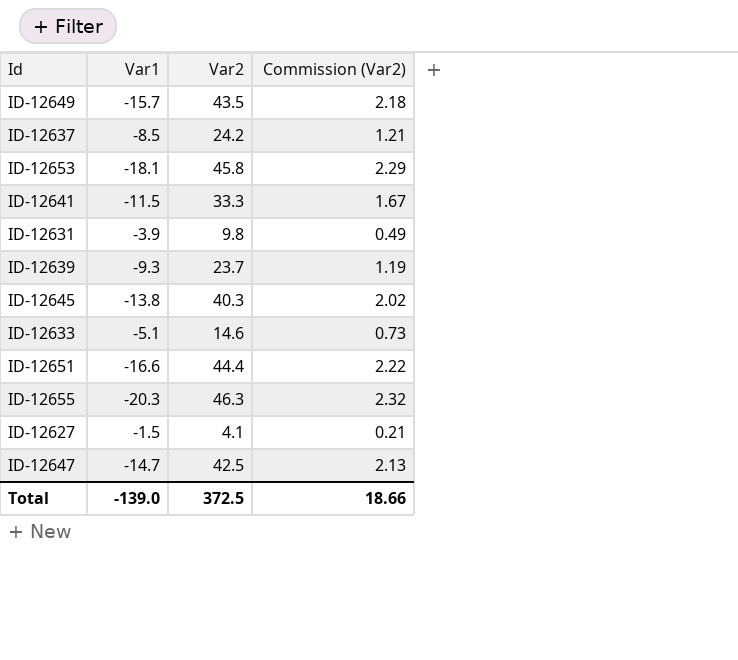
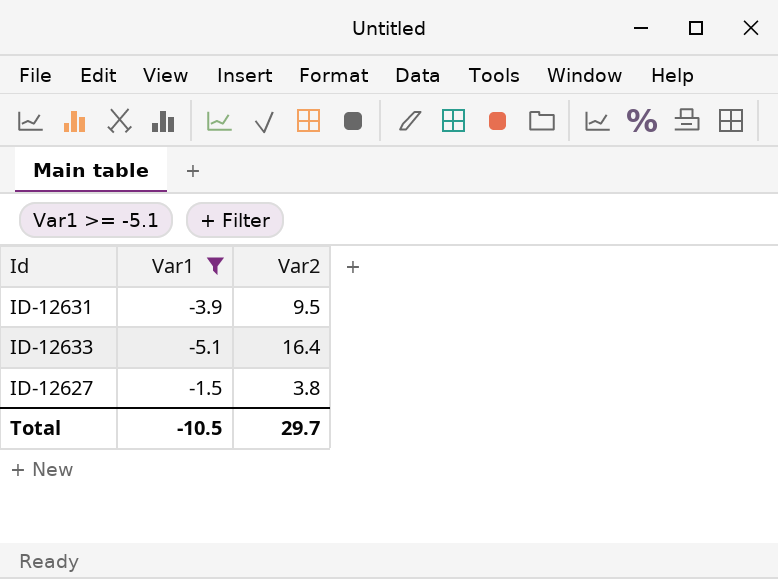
filter: none -> Var1 >= -5.1
column Commission (Var2) | formula: [Var2] * 0.05 -> none
ID-12631 | Var2: 9.8 -> 9.5
ID-12633 | Var2: 14.6 -> 16.4
ID-12627 | Var2: 4.1 -> 3.8
Total | Var1: -139.0 -> -10.5
Total | Var2: 372.5 -> 29.7

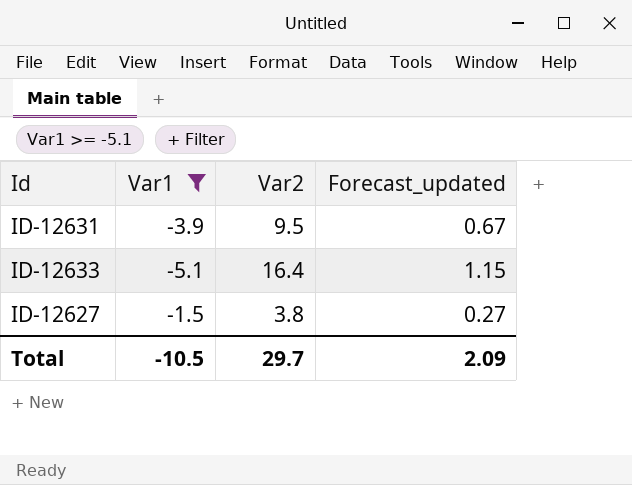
column Forecast_updated | formula: none -> [Var2] * 0.07

